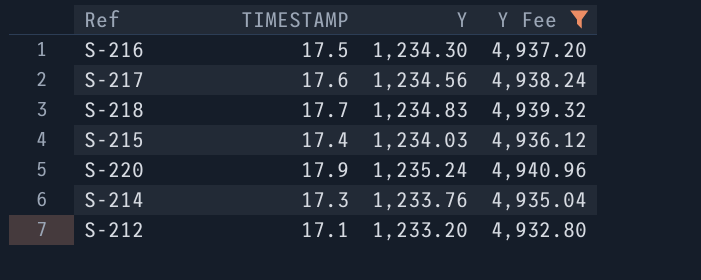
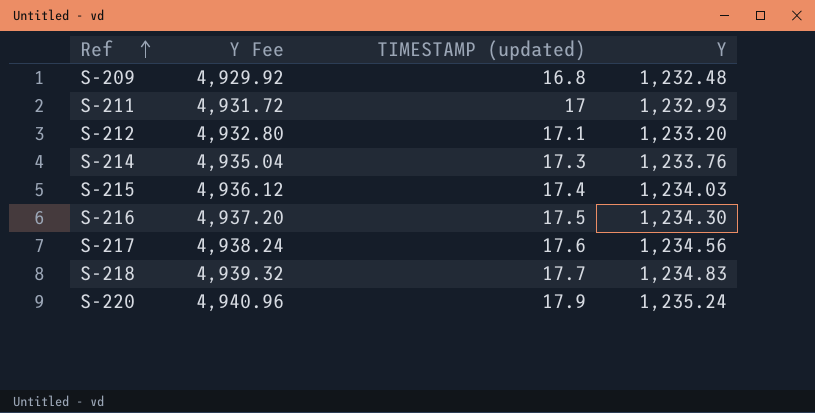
filter: Y Fee >= 4,932.80 -> none
row order: none -> Ref ascending
column Y Fee | position: 4 -> 2
column name: TIMESTAMP -> TIMESTAMP (updated)

